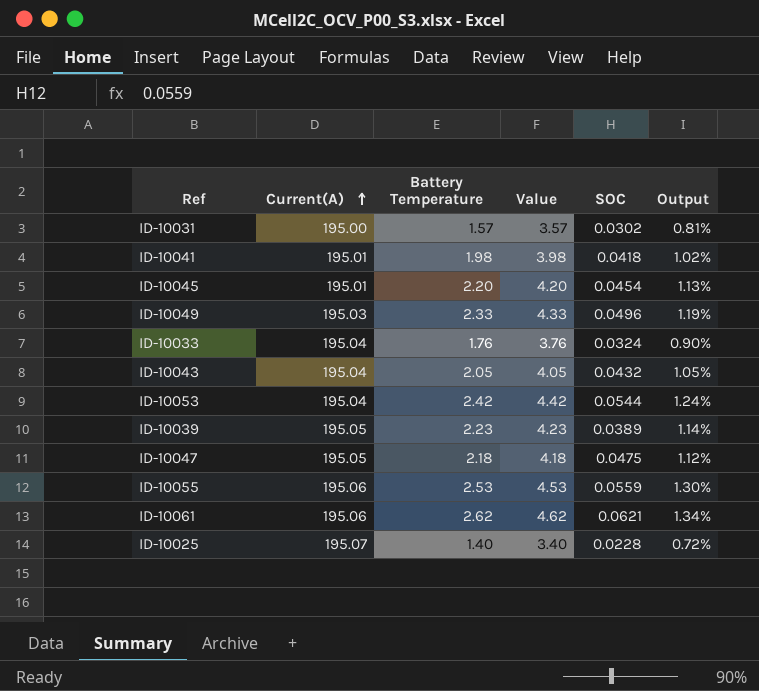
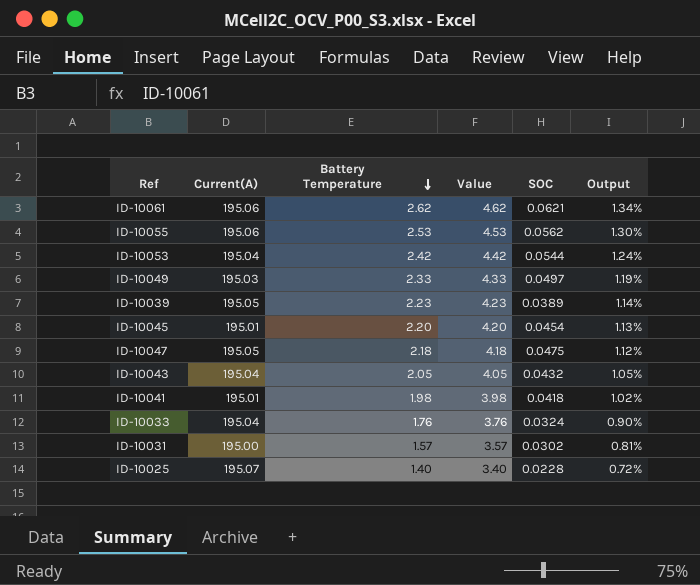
row order: Current(A) ascending -> Battery Temperature descending
ID-10055 | SOC: 0.0559 -> 0.0562
ID-10049 | SOC: 0.0496 -> 0.0497

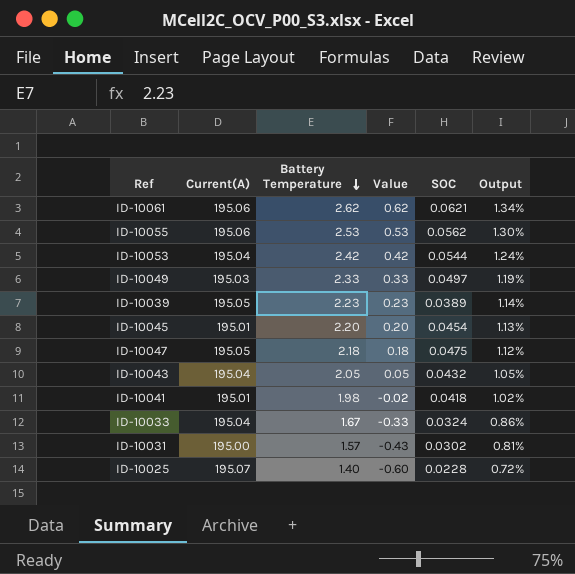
column Value | formula: [Battery Temperature] + 2 -> [Battery Temperature] - 2
ID-10033 | Battery Temperature: 1.76 -> 1.67
ID-10033 | Output: 0.90% -> 0.86%

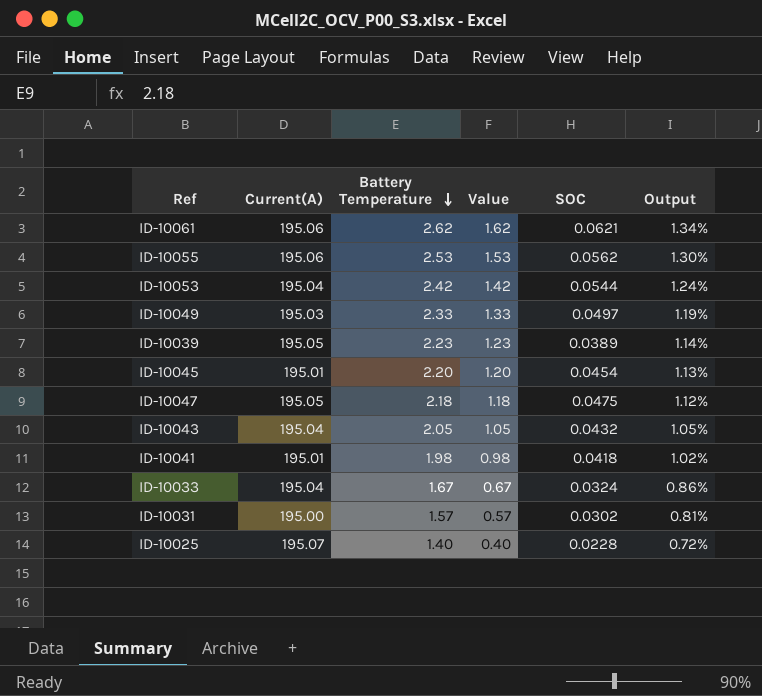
column Value | formula: [Battery Temperature] - 2 -> [Battery Temperature] - 1

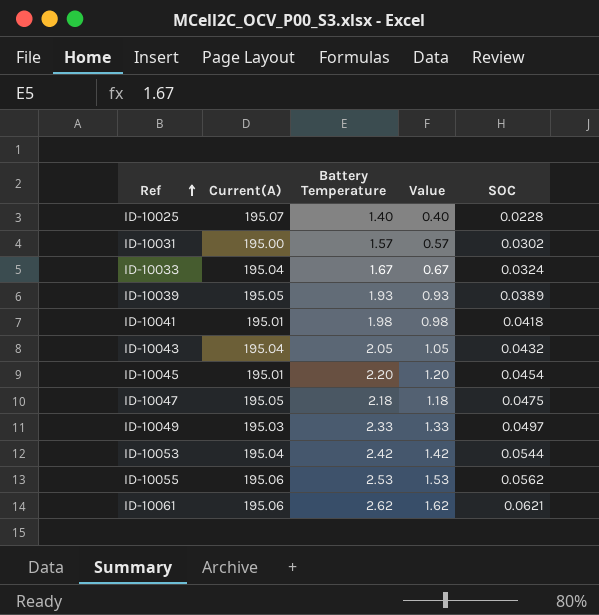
row order: Battery Temperature descending -> Ref ascending
column Output | formula: [Battery Temperature] / [Current(A)] -> none
ID-10039 | Battery Temperature: 2.23 -> 1.93
ID-10039 | Value: 1.23 -> 0.93

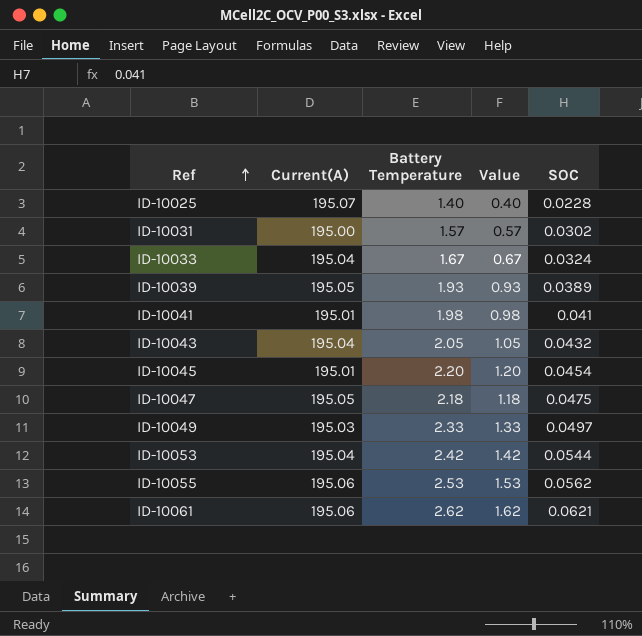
ID-10041 | SOC: 0.0418 -> 0.041

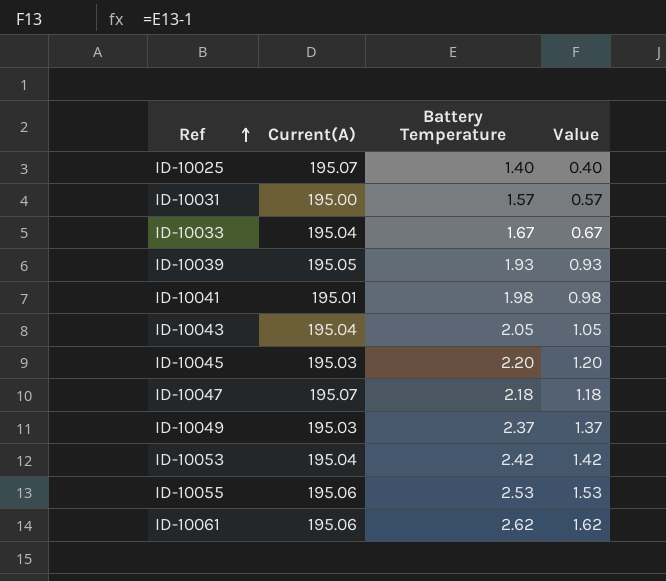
column SOC | position: 5 -> none
ID-10045 | Current(A): 195.01 -> 195.03
ID-10047 | Current(A): 195.05 -> 195.07
ID-10049 | Battery Temperature: 2.33 -> 2.37
ID-10049 | Value: 1.33 -> 1.37

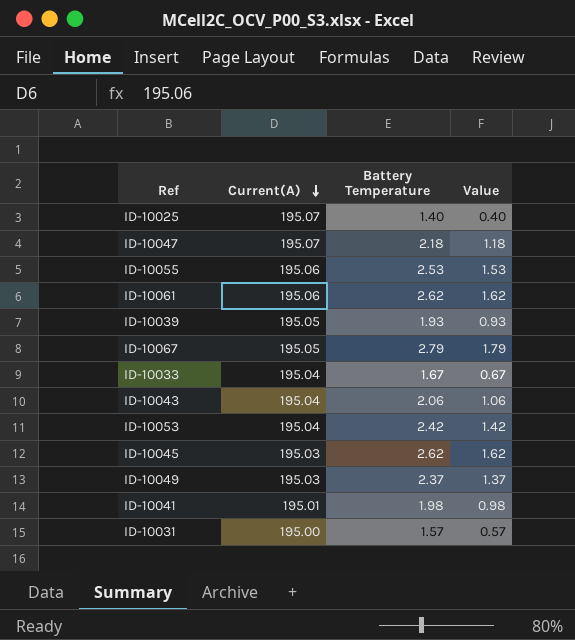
row order: Ref ascending -> Current(A) descending
row ID-10067: none -> 195.05 | 2.79 | 1.79
ID-10043 | Battery Temperature: 2.05 -> 2.06
ID-10043 | Value: 1.05 -> 1.06
ID-10045 | Battery Temperature: 2.20 -> 2.62
ID-10045 | Value: 1.20 -> 1.62

